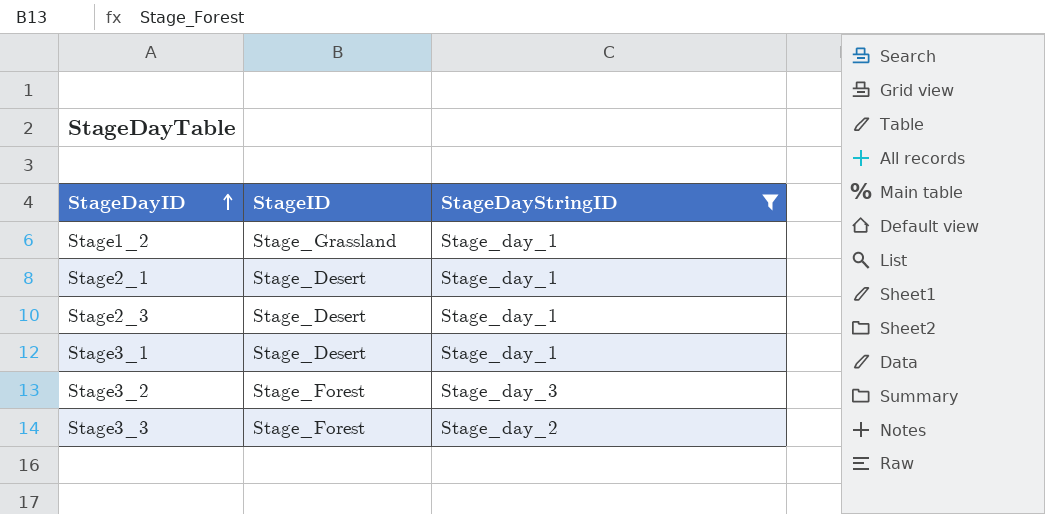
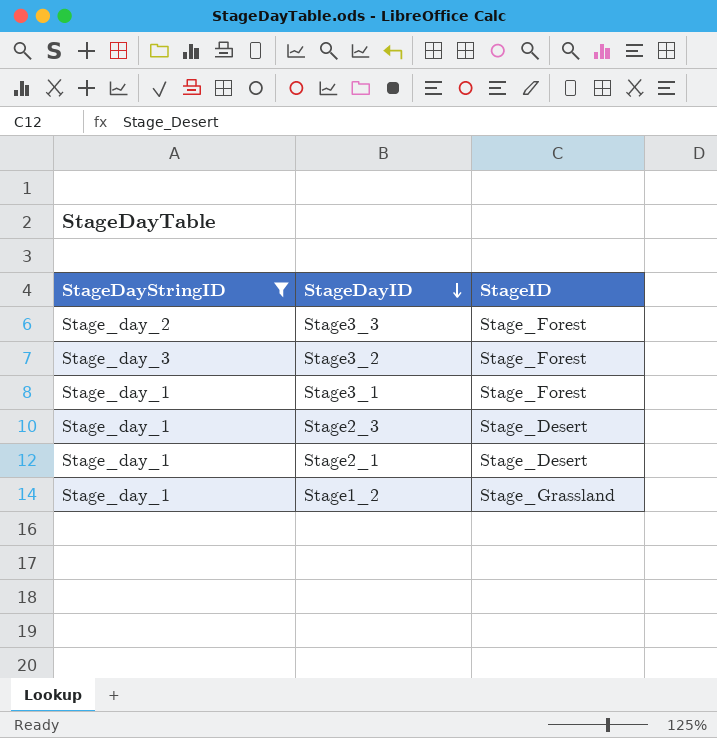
row order: StageDayID ascending -> StageDayID descending
column StageDayStringID | position: 3 -> 1
Stage3_1 | StageID: Stage_Desert -> Stage_Forest

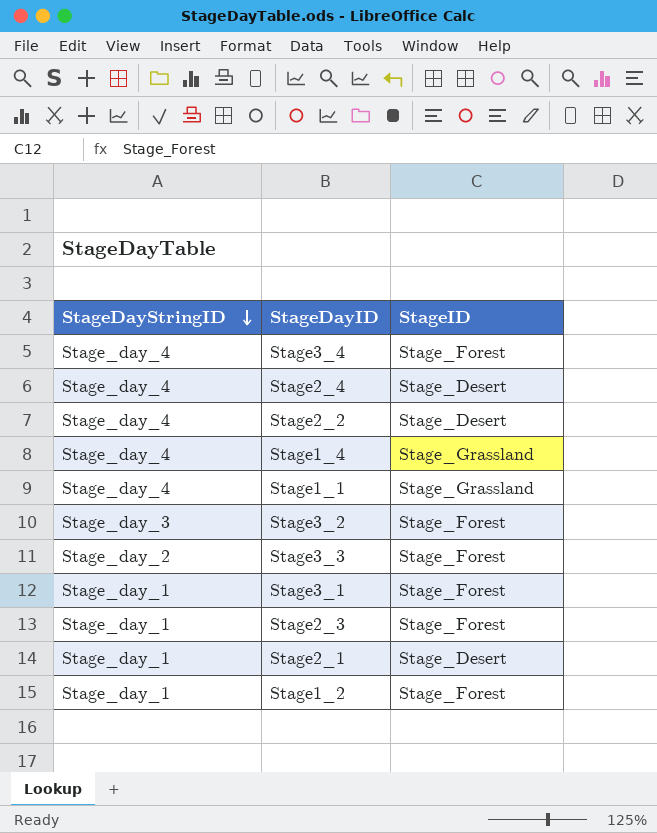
filter: StageDayStringID != Stage_day_4 -> none
row order: StageDayID descending -> StageDayStringID descending
Stage2_3 | StageID: Stage_Desert -> Stage_Forest
Stage1_2 | StageID: Stage_Grassland -> Stage_Forest

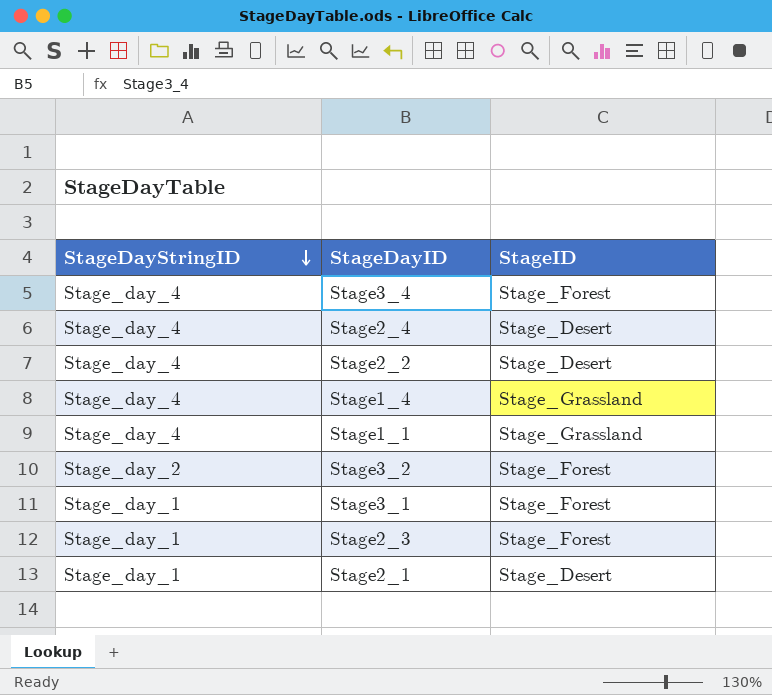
row Stage3_3: Stage_day_2 | Stage_Forest -> none
row Stage1_2: Stage_day_1 | Stage_Forest -> none
Stage3_2 | StageDayStringID: Stage_day_3 -> Stage_day_2

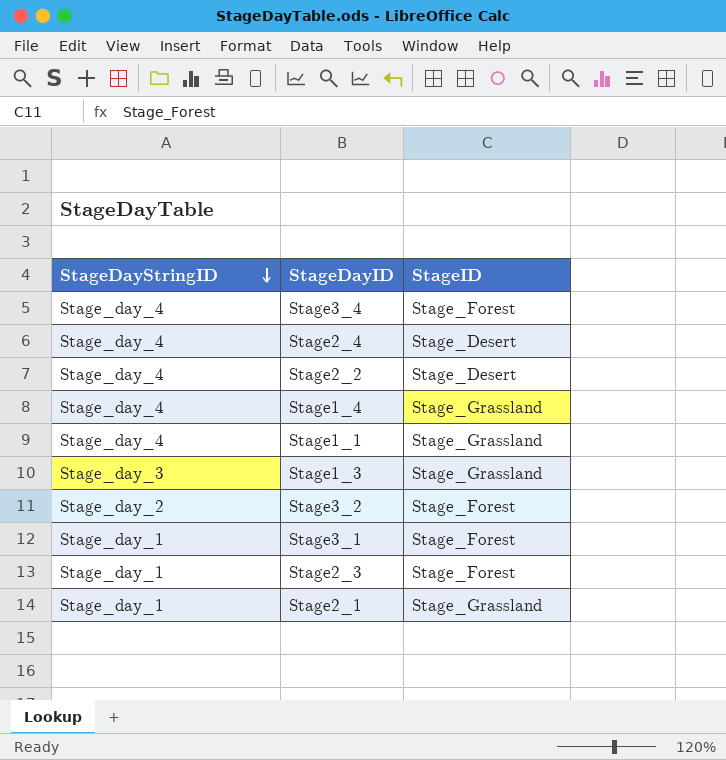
row Stage1_3: none -> Stage_day_3 | Stage_Grassland
Stage2_1 | StageID: Stage_Desert -> Stage_Grassland

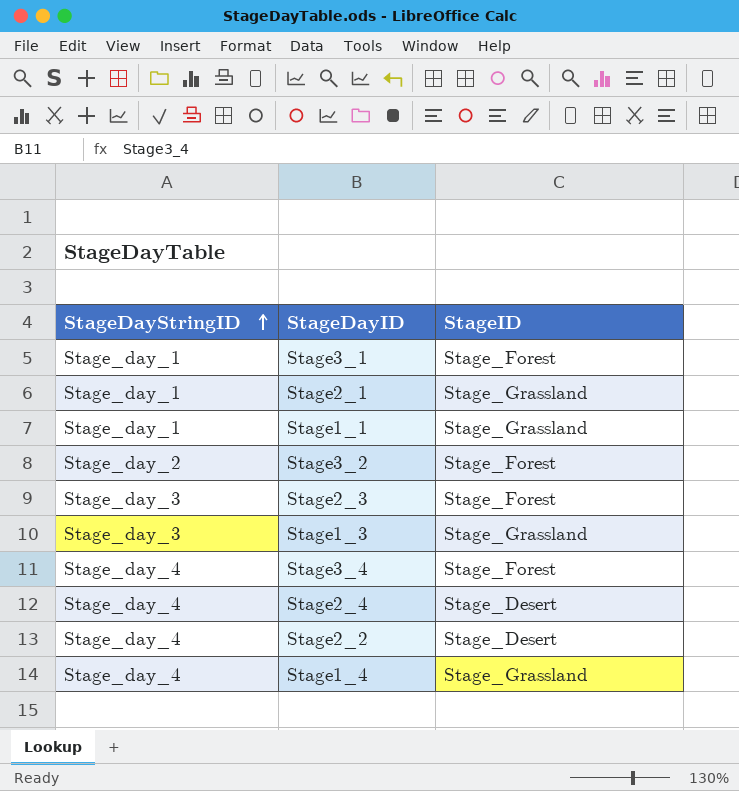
row order: StageDayStringID descending -> StageDayStringID ascending
Stage1_1 | StageDayStringID: Stage_day_4 -> Stage_day_1
Stage2_3 | StageDayStringID: Stage_day_1 -> Stage_day_3

